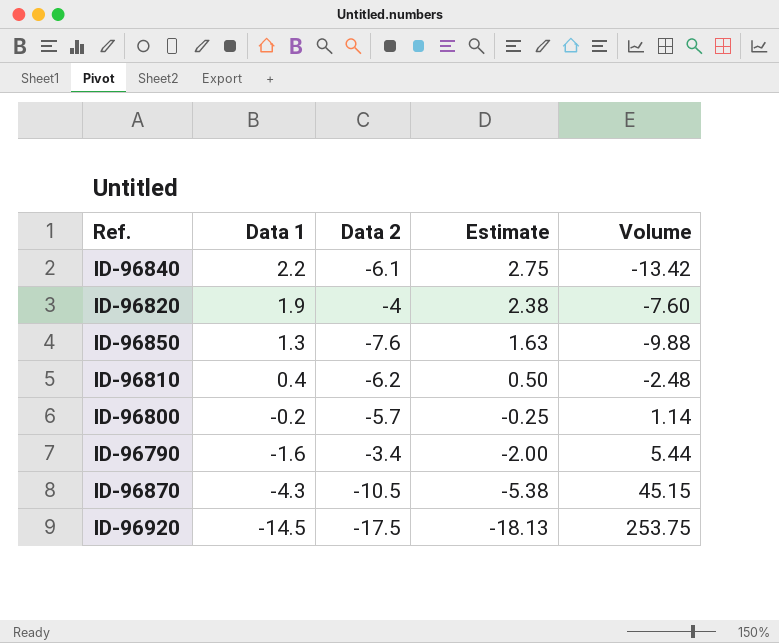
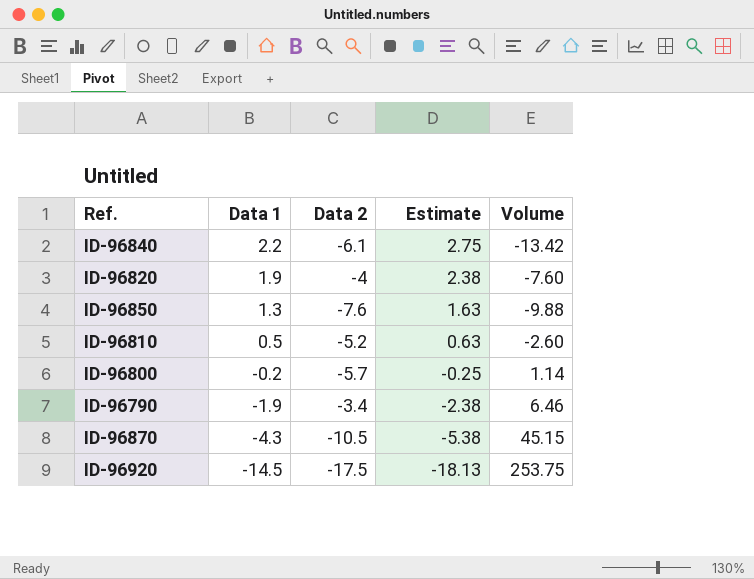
ID-96810 | Data 1: 0.4 -> 0.5
ID-96810 | Data 2: -6.2 -> -5.2
ID-96810 | Estimate: 0.50 -> 0.63
ID-96810 | Volume: -2.48 -> -2.60
ID-96790 | Data 1: -1.6 -> -1.9
ID-96790 | Estimate: -2.00 -> -2.38
ID-96790 | Volume: 5.44 -> 6.46

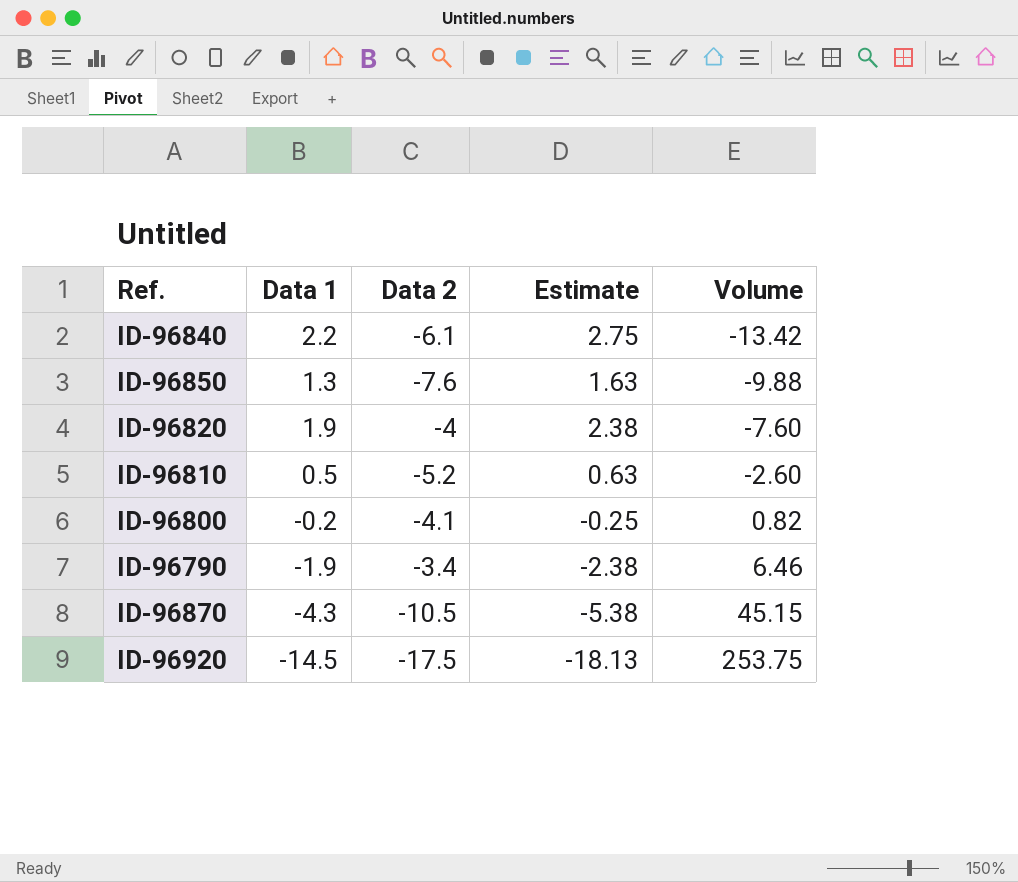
row order: Data 1 descending -> Volume ascending
ID-96800 | Data 2: -5.7 -> -4.1
ID-96800 | Volume: 1.14 -> 0.82

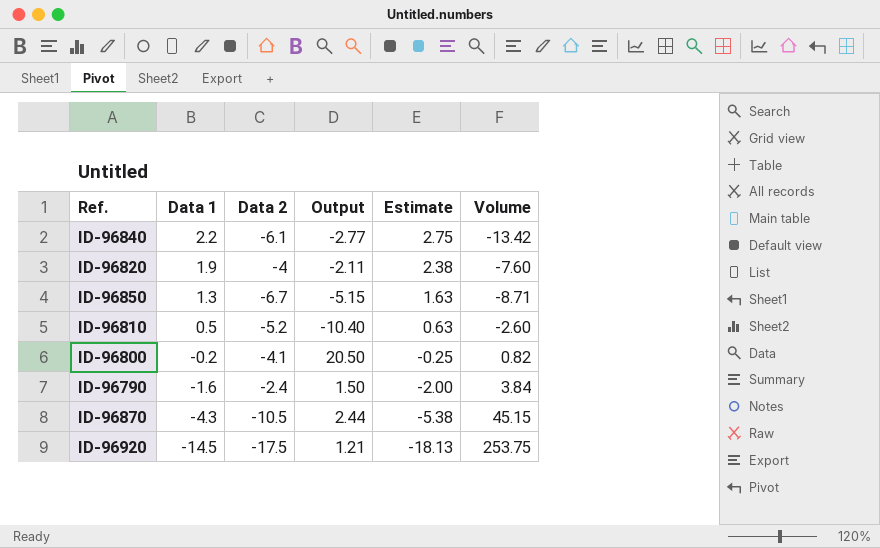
row order: Volume ascending -> Data 1 descending
column Output | formula: none -> [Data 2] / [Data 1]
ID-96850 | Data 2: -7.6 -> -6.7
ID-96850 | Volume: -9.88 -> -8.71
ID-96790 | Data 1: -1.9 -> -1.6
ID-96790 | Data 2: -3.4 -> -2.4
ID-96790 | Estimate: -2.38 -> -2.00
ID-96790 | Volume: 6.46 -> 3.84

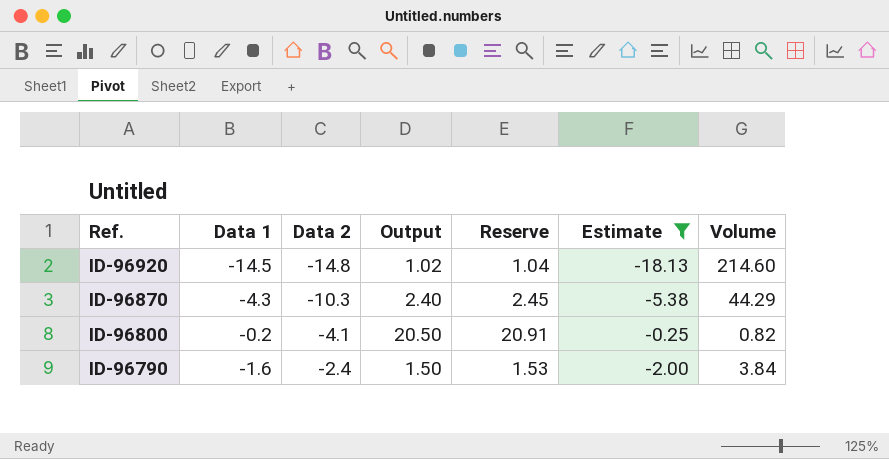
filter: none -> Estimate <= -0.25
row order: Data 1 descending -> Ref. descending
column Reserve | formula: none -> [Output] * 1.02
ID-96920 | Data 2: -17.5 -> -14.8
ID-96920 | Output: 1.21 -> 1.02
ID-96920 | Volume: 253.75 -> 214.60
ID-96870 | Data 2: -10.5 -> -10.3
ID-96870 | Output: 2.44 -> 2.40
ID-96870 | Volume: 45.15 -> 44.29

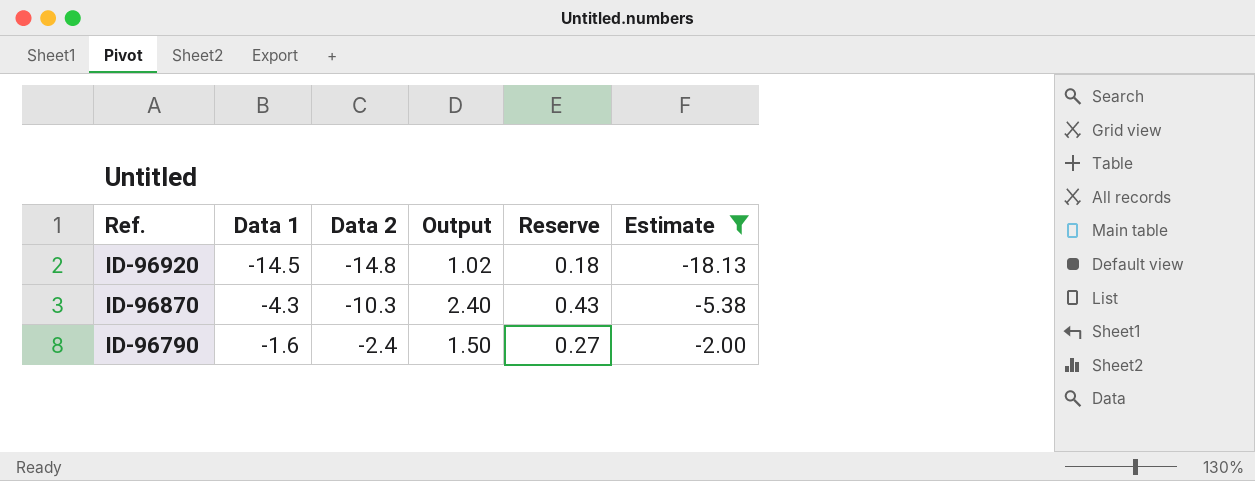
column Volume | formula: [Data 1] * [Data 2] -> none
column Reserve | formula: [Output] * 1.02 -> [Output] * 0.18
row ID-96800: -0.2 | -4.1 | 20.50 | 20.91 | -0.25 | 0.82 -> none

